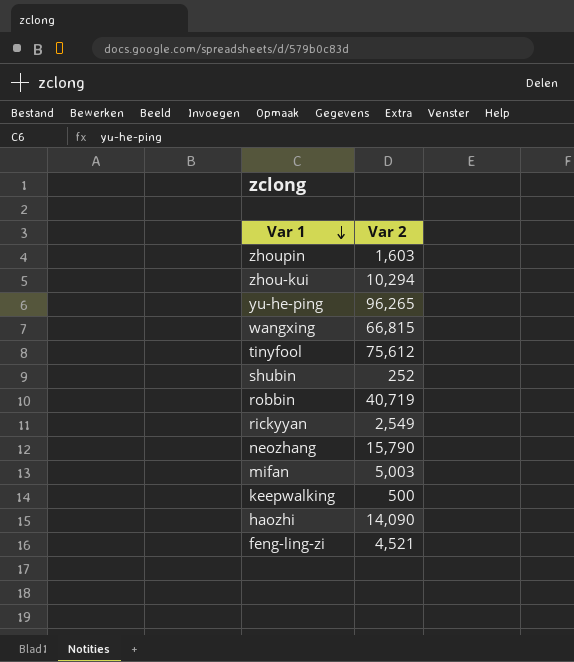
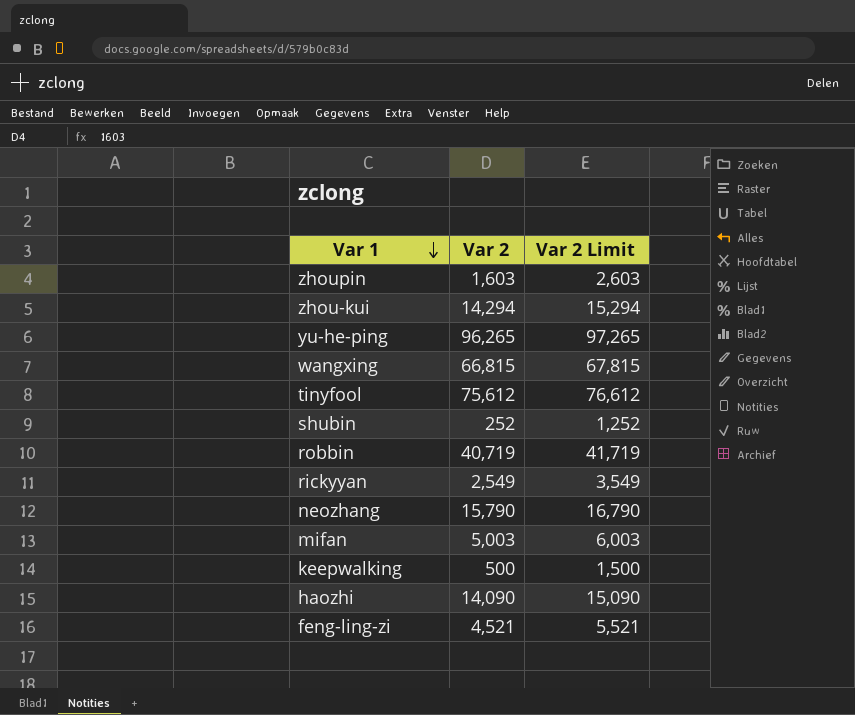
column Var 2 Limit | formula: none -> [Var 2] + 1000
zhou-kui | Var 2: 10,294 -> 14,294

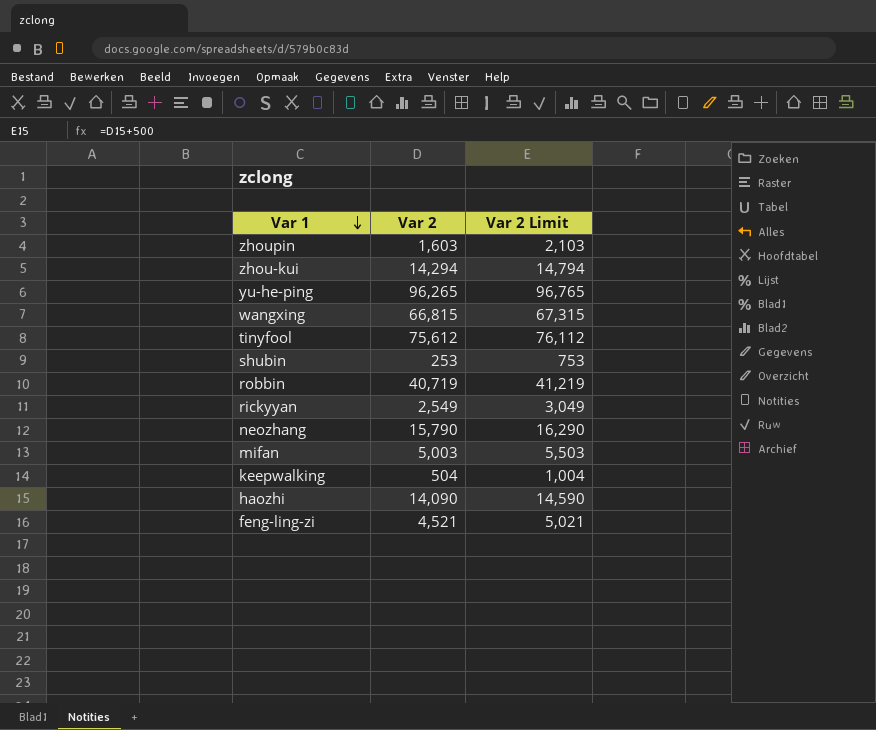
column Var 2 Limit | formula: [Var 2] + 1000 -> [Var 2] + 500
shubin | Var 2: 252 -> 253
keepwalking | Var 2: 500 -> 504

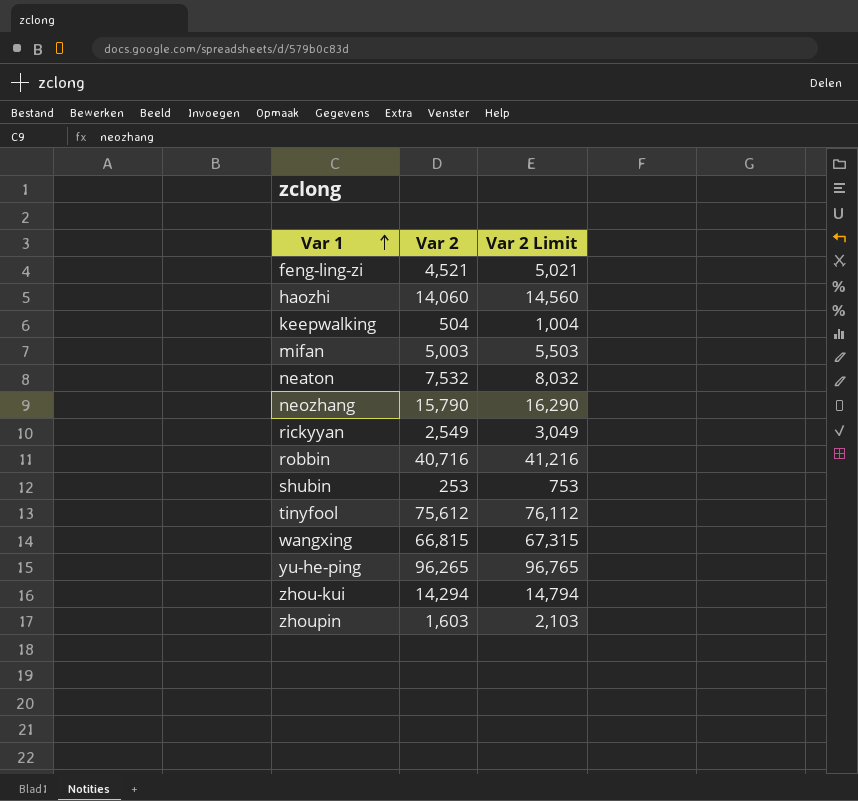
row order: Var 1 descending -> Var 1 ascending
haozhi | Var 2: 14,090 -> 14,060
haozhi | Var 2 Limit: 14,590 -> 14,560
row neaton: none -> 7,532 | 8,032
robbin | Var 2: 40,719 -> 40,716
robbin | Var 2 Limit: 41,219 -> 41,216

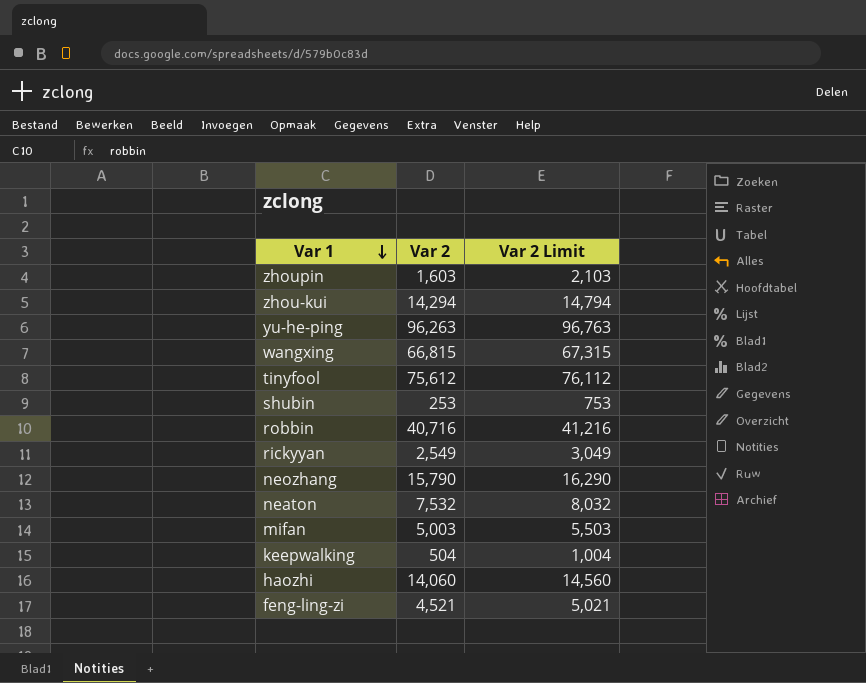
row order: Var 1 ascending -> Var 1 descending
yu-he-ping | Var 2: 96,265 -> 96,263
yu-he-ping | Var 2 Limit: 96,765 -> 96,763

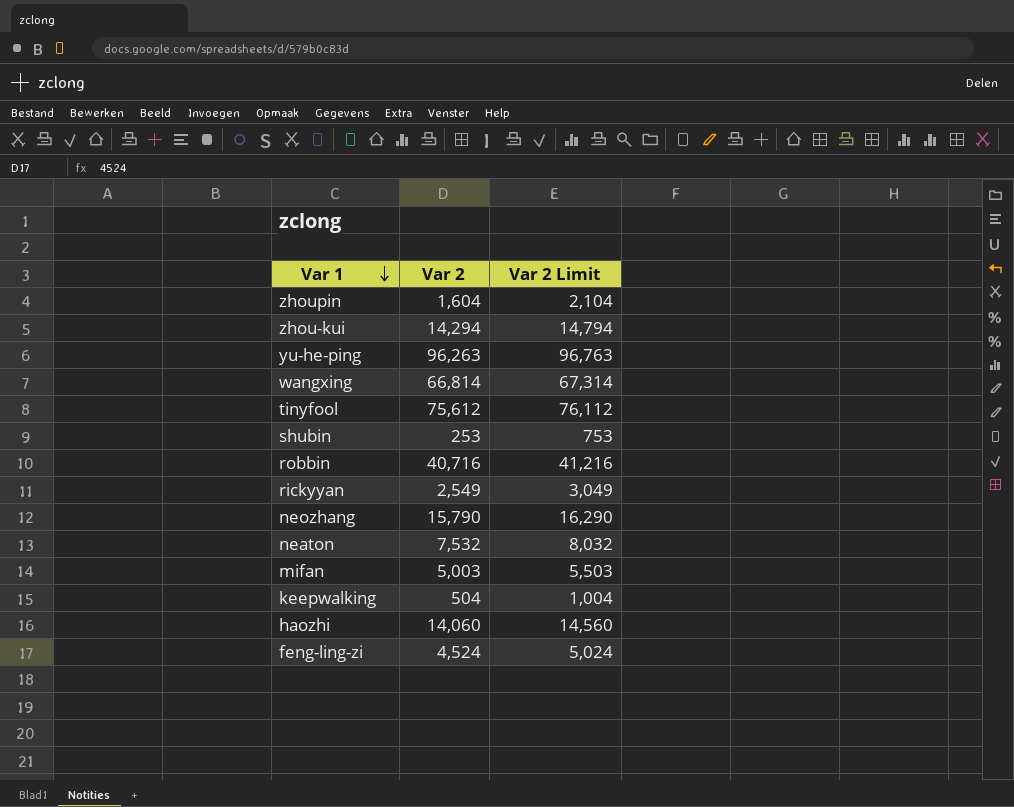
zhoupin | Var 2: 1,603 -> 1,604
zhoupin | Var 2 Limit: 2,103 -> 2,104
wangxing | Var 2: 66,815 -> 66,814
wangxing | Var 2 Limit: 67,315 -> 67,314
feng-ling-zi | Var 2: 4,521 -> 4,524
feng-ling-zi | Var 2 Limit: 5,021 -> 5,024

